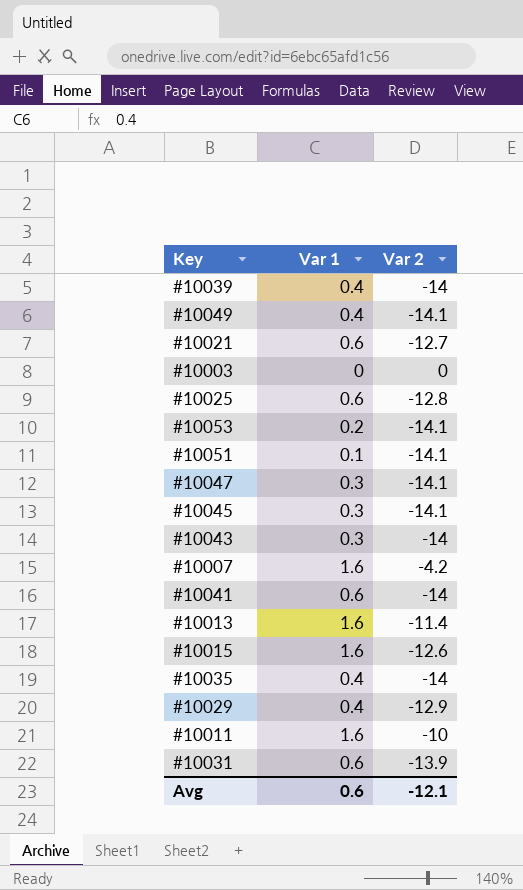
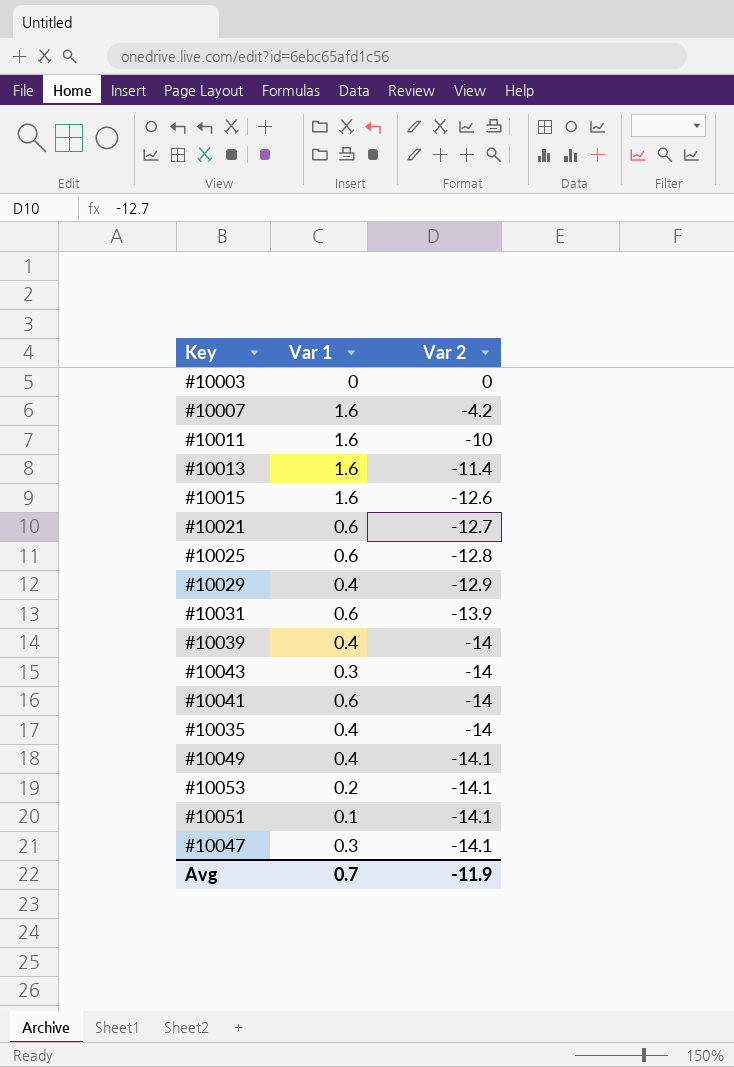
row order: none -> Var 2 descending
row #10045: 0.3 | -14.1 -> none
Avg | Var 1: 0.6 -> 0.7
Avg | Var 2: -12.1 -> -11.9

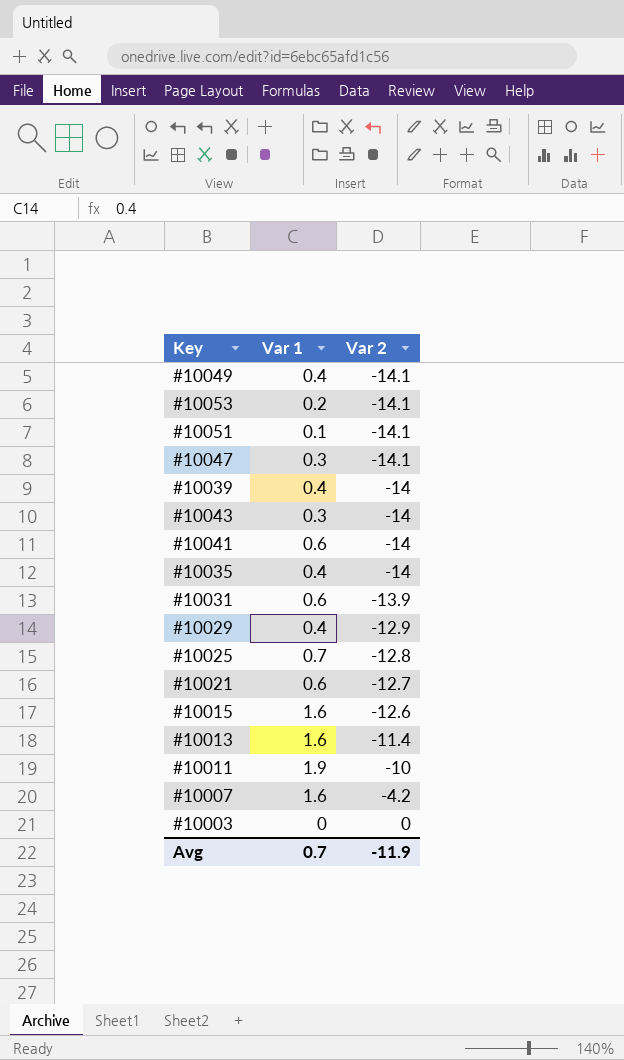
row order: Var 2 descending -> Var 2 ascending
#10025 | Var 1: 0.6 -> 0.7
#10011 | Var 1: 1.6 -> 1.9

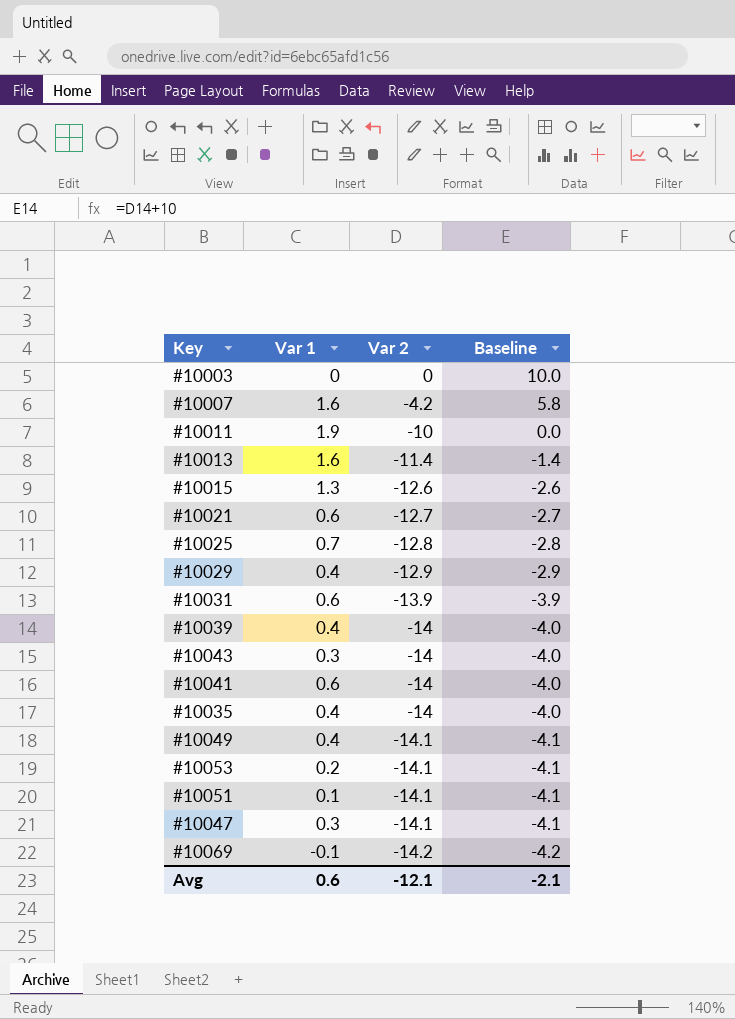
row order: Var 2 ascending -> Var 2 descending
column Baseline | formula: none -> [Var 2] + 10
#10015 | Var 1: 1.6 -> 1.3
row #10069: none -> -0.1 | -14.2 | -4.2
Avg | Var 1: 0.7 -> 0.6
Avg | Var 2: -11.9 -> -12.1

